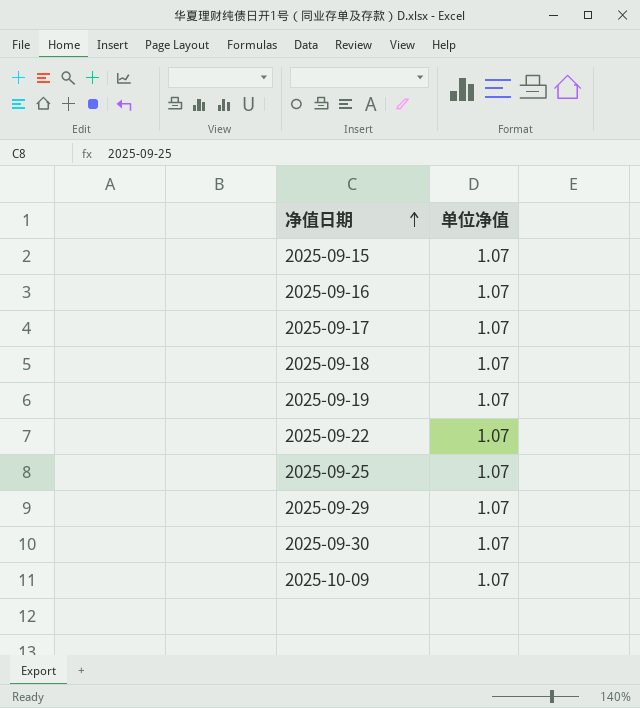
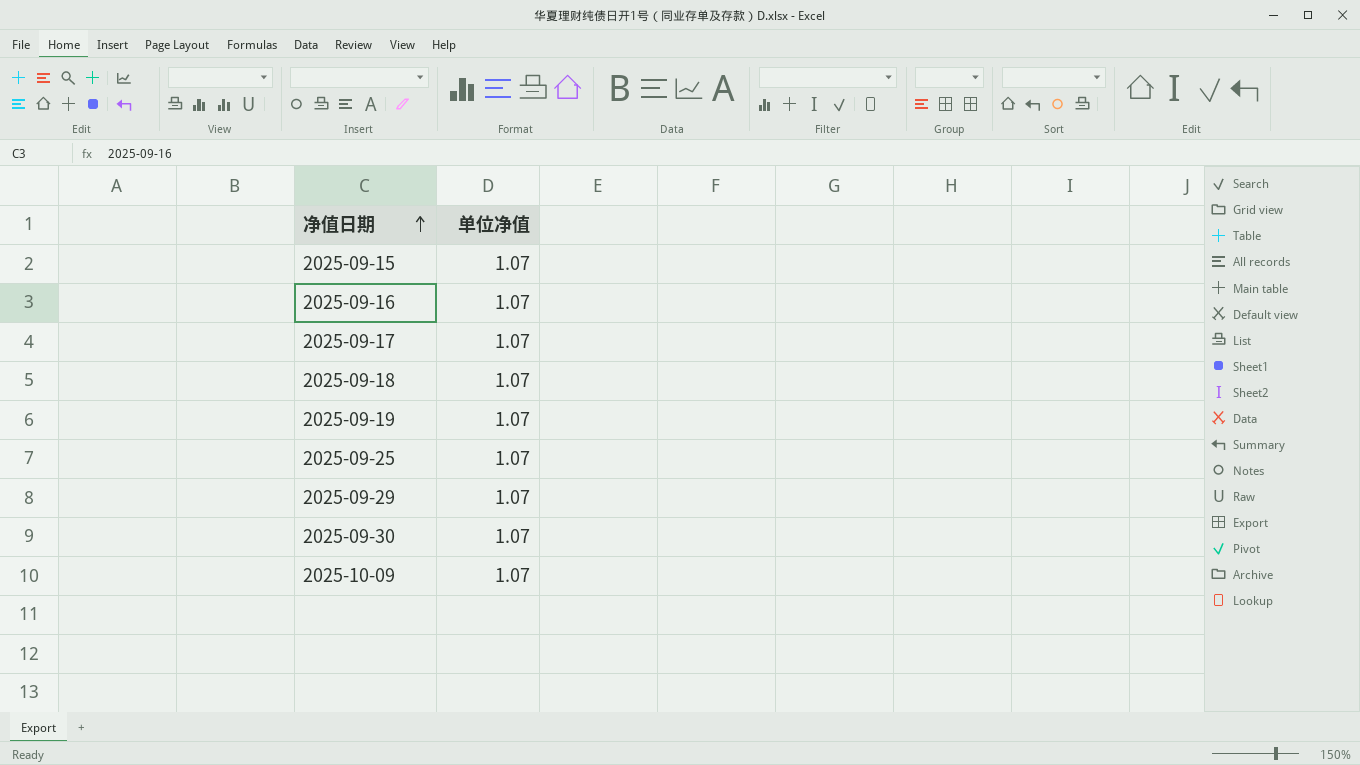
row 2025-09-22: 1.07 -> none

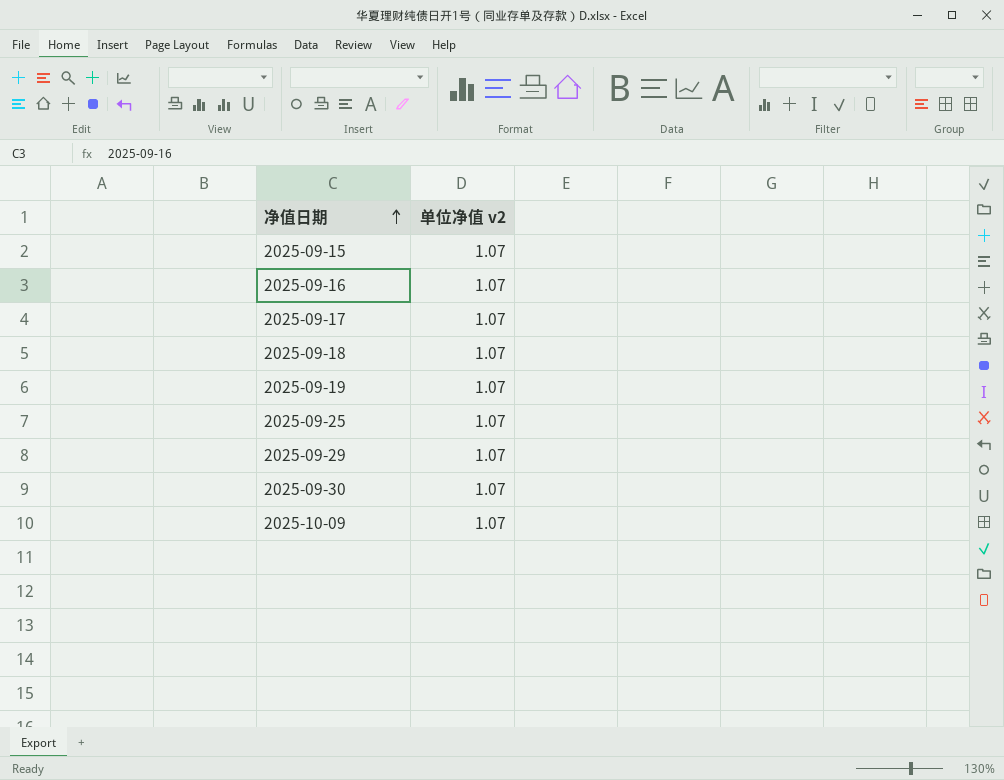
column name: 单位净值 -> 单位净值 v2

